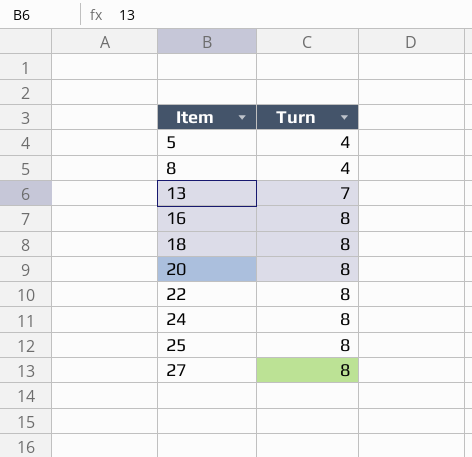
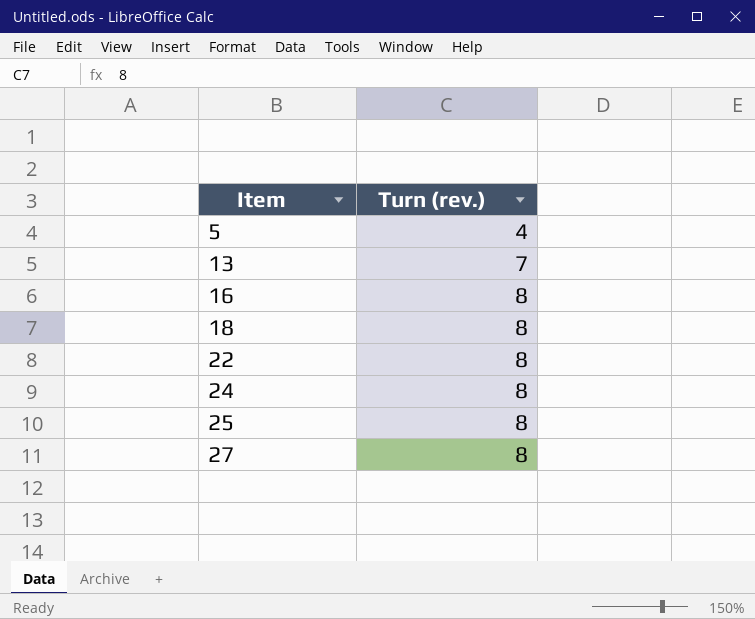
column name: Turn -> Turn (rev.)
row 8: 4 -> none
row 20: 8 -> none

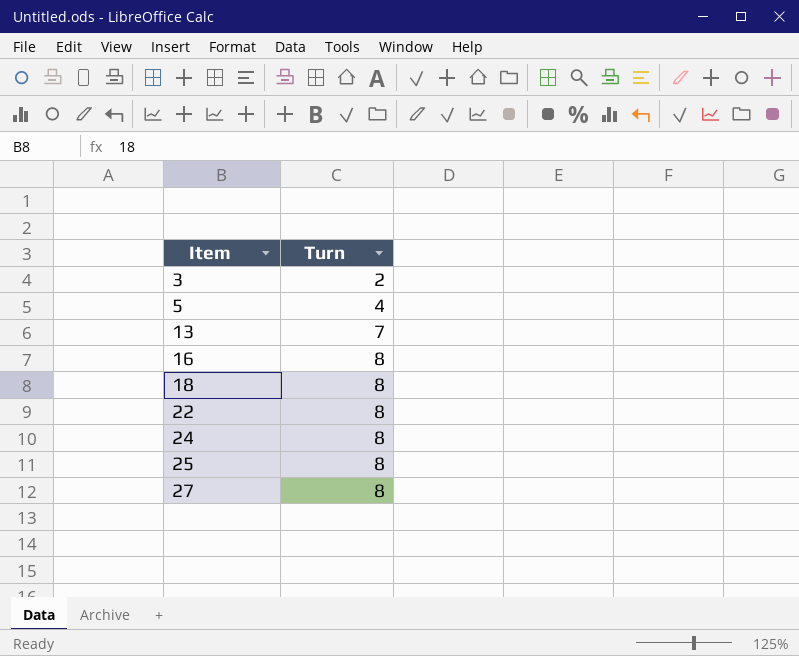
column name: Turn (rev.) -> Turn
row 3: none -> 2

